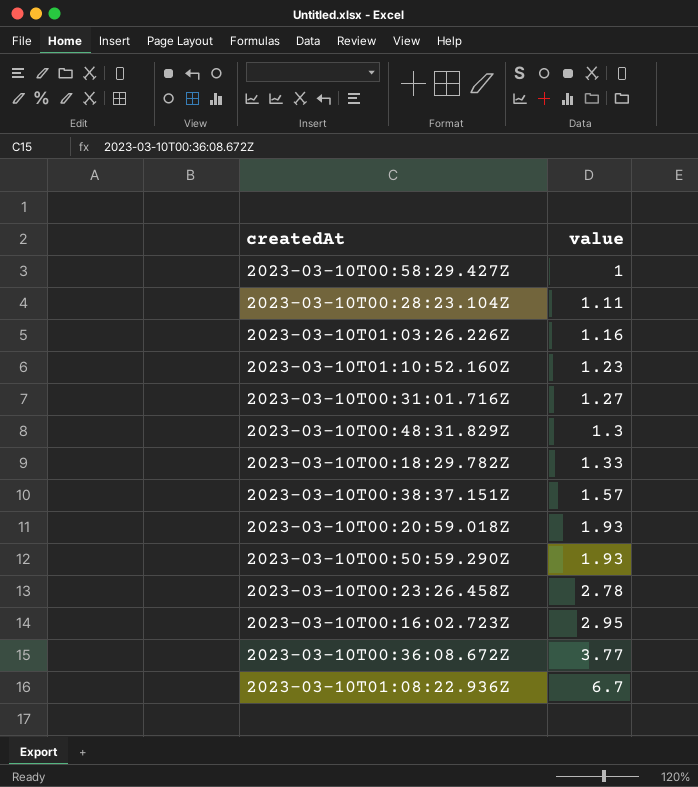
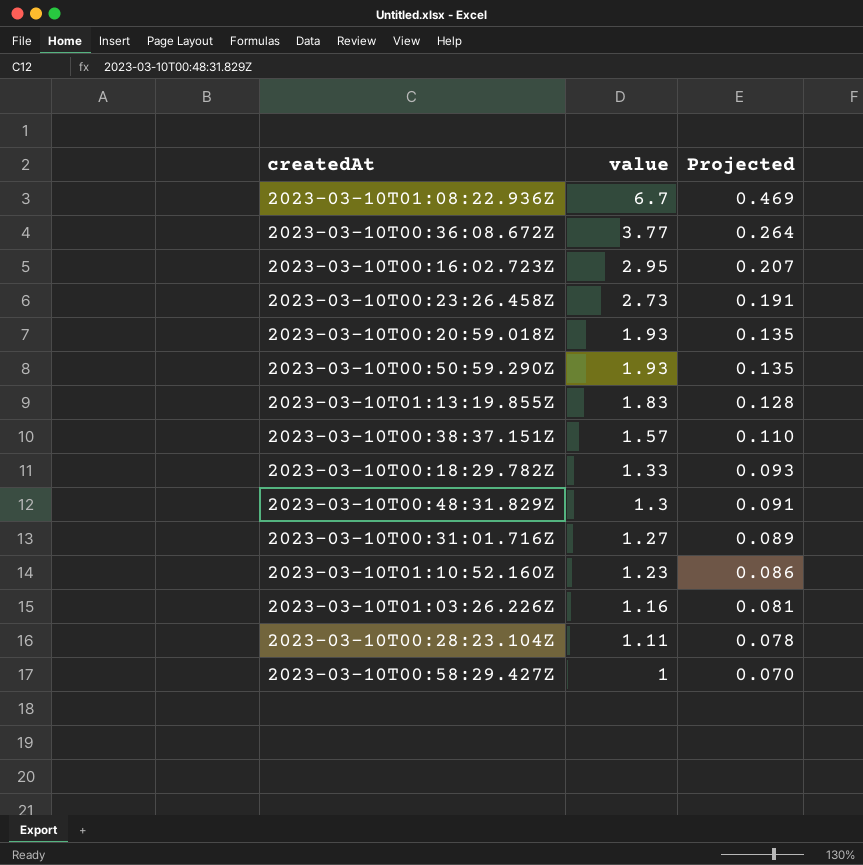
row order: value ascending -> value descending
column Projected | formula: none -> [value] * 0.07
2023-03-10T00:23:26.458Z | value: 2.78 -> 2.73
row 2023-03-10T01:13:19.855Z: none -> 1.83 | 0.128

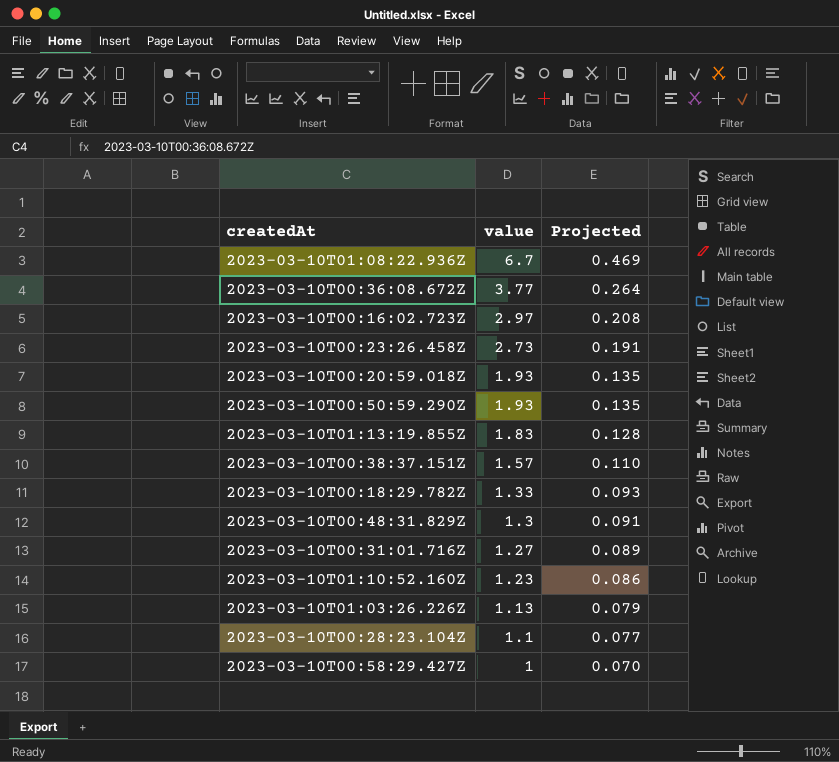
2023-03-10T00:16:02.723Z | value: 2.95 -> 2.97
2023-03-10T00:16:02.723Z | Projected: 0.207 -> 0.208
2023-03-10T01:03:26.226Z | value: 1.16 -> 1.13
2023-03-10T01:03:26.226Z | Projected: 0.081 -> 0.079
2023-03-10T00:28:23.104Z | value: 1.11 -> 1.1
2023-03-10T00:28:23.104Z | Projected: 0.078 -> 0.077

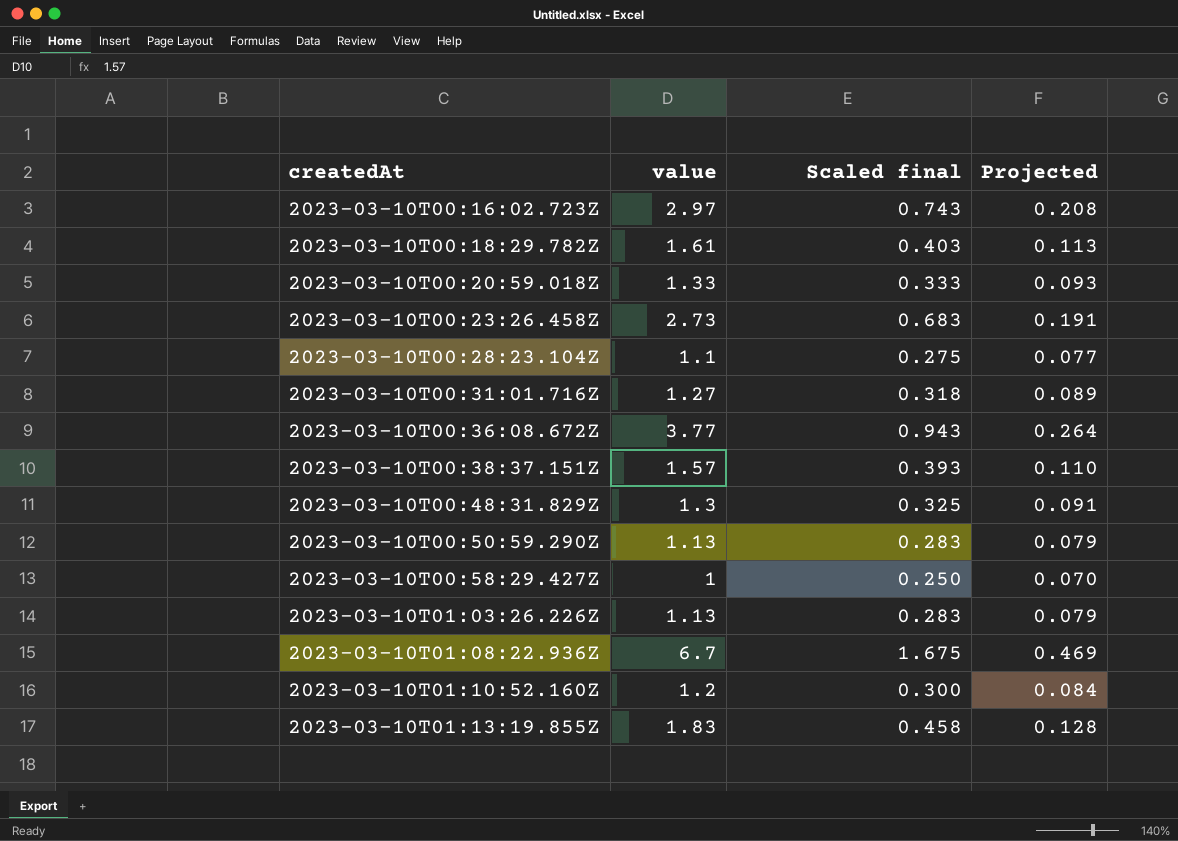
row order: value descending -> createdAt ascending
column Scaled final | formula: none -> [value] * 0.25
2023-03-10T00:18:29.782Z | value: 1.33 -> 1.61
2023-03-10T00:18:29.782Z | Projected: 0.093 -> 0.113
2023-03-10T00:20:59.018Z | value: 1.93 -> 1.33
2023-03-10T00:20:59.018Z | Projected: 0.135 -> 0.093
2023-03-10T00:50:59.290Z | value: 1.93 -> 1.13
2023-03-10T00:50:59.290Z | Projected: 0.135 -> 0.079
2023-03-10T01:10:52.160Z | value: 1.23 -> 1.2
2023-03-10T01:10:52.160Z | Projected: 0.086 -> 0.084

